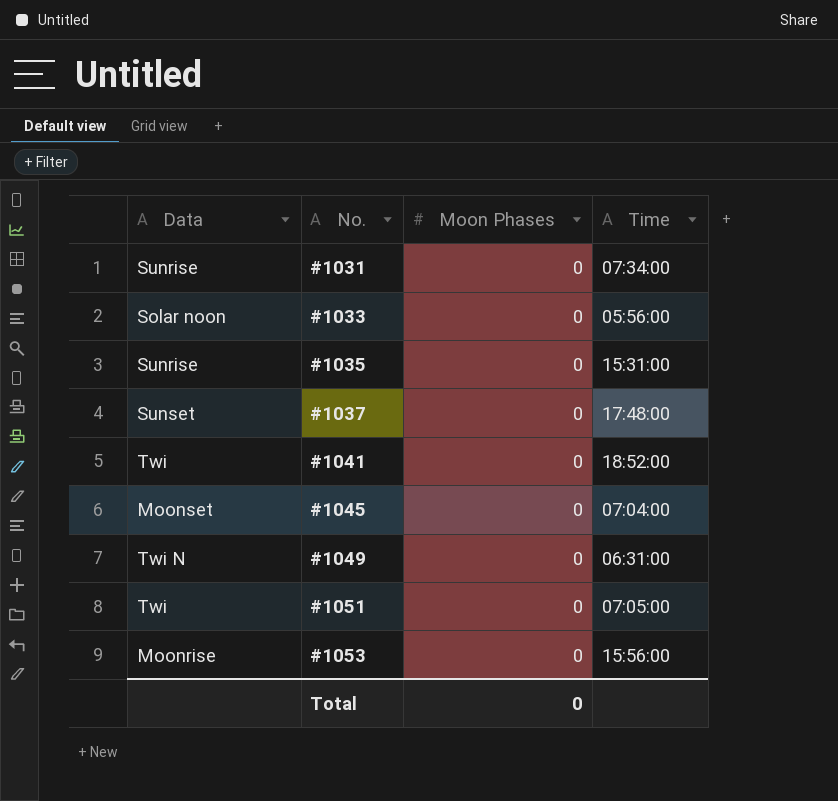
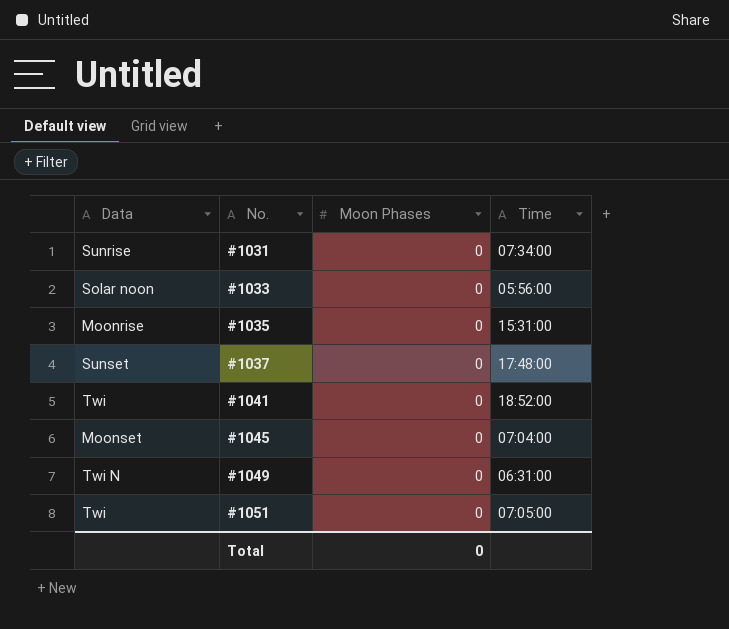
row #1053: Moonrise | 0 | 15:56:00 -> none
#1035 | Data: Sunrise -> Moonrise

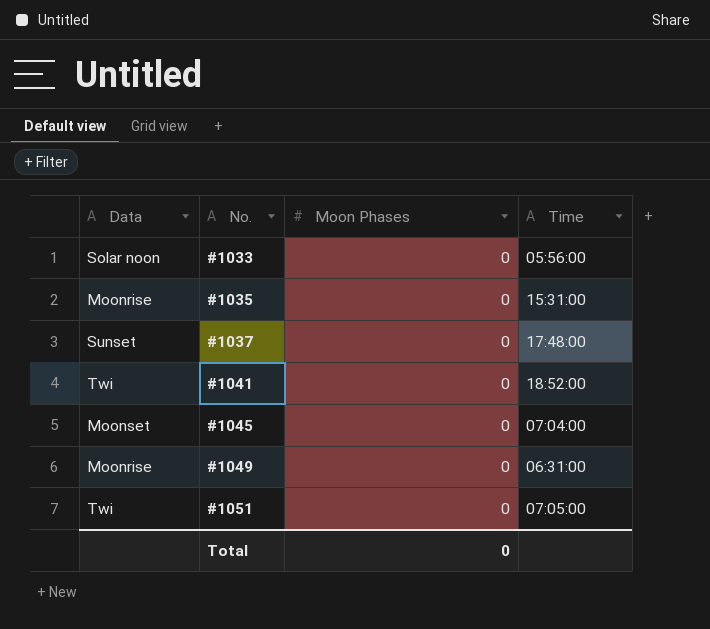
row #1031: Sunrise | 0 | 07:34:00 -> none
#1049 | Data: Twi N -> Moonrise

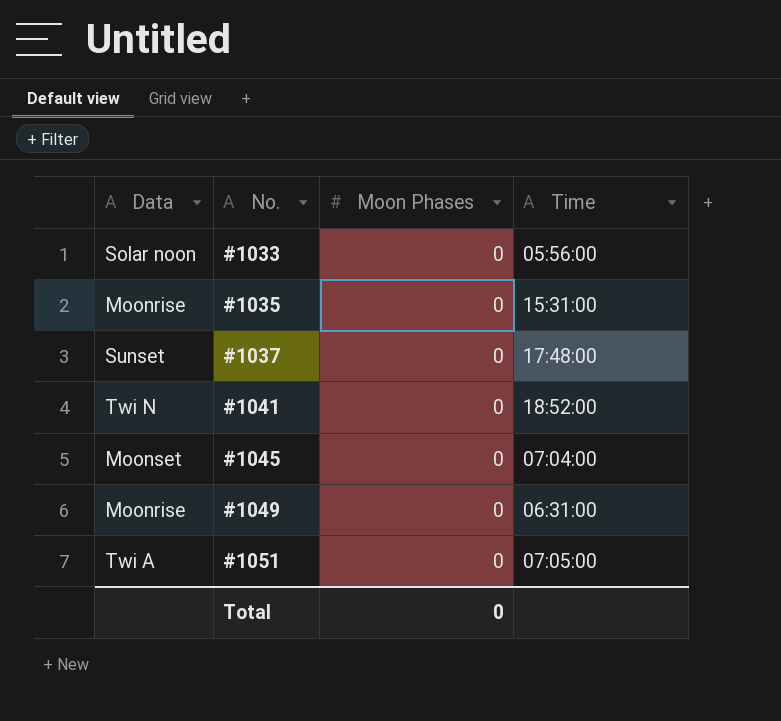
#1041 | Data: Twi -> Twi N
#1051 | Data: Twi -> Twi A

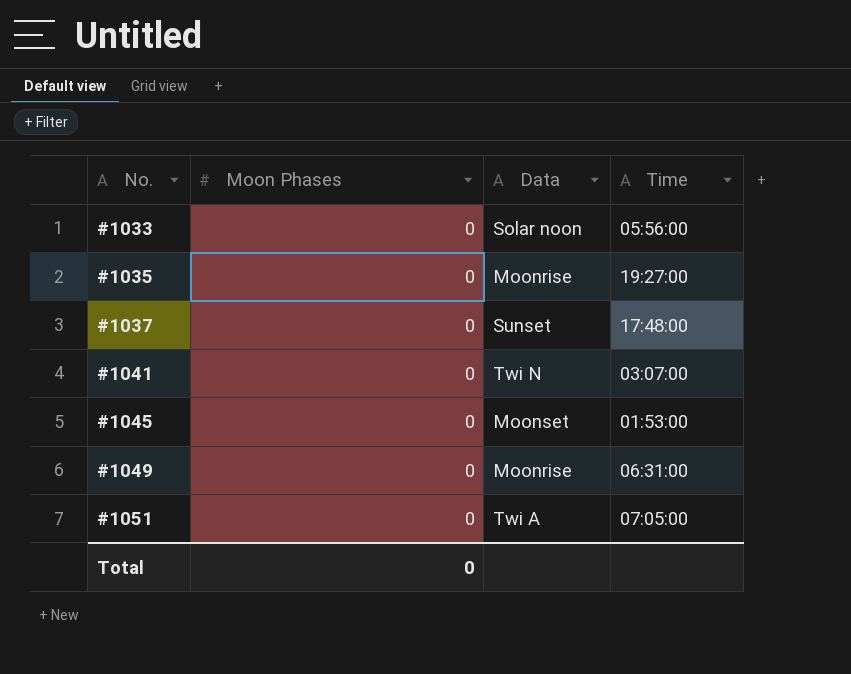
column Data | position: 1 -> 3
#1035 | Time: 15:31:00 -> 19:27:00
#1041 | Time: 18:52:00 -> 03:07:00
#1045 | Time: 07:04:00 -> 01:53:00

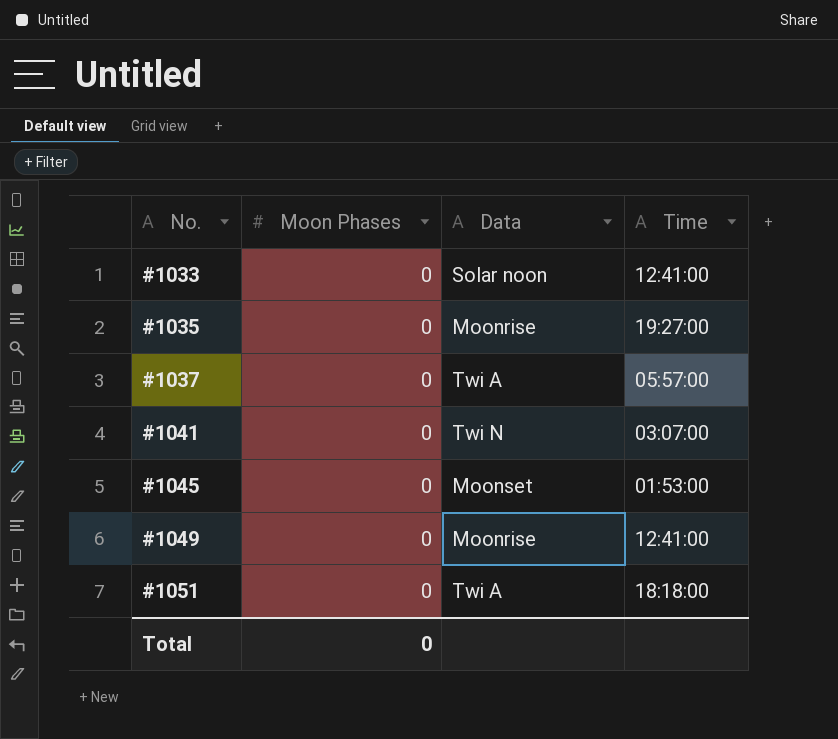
#1033 | Time: 05:56:00 -> 12:41:00
#1037 | Data: Sunset -> Twi A
#1037 | Time: 17:48:00 -> 05:57:00
#1049 | Time: 06:31:00 -> 12:41:00
#1051 | Time: 07:05:00 -> 18:18:00

